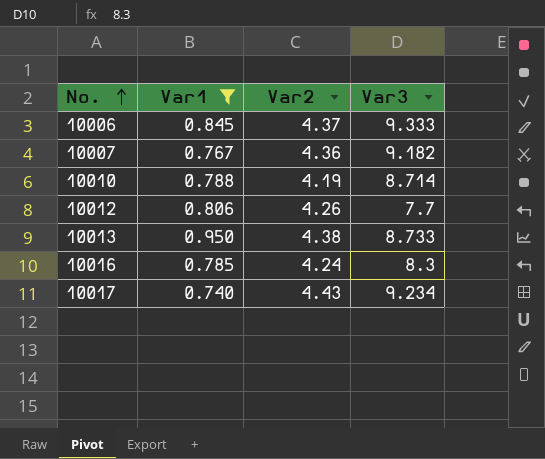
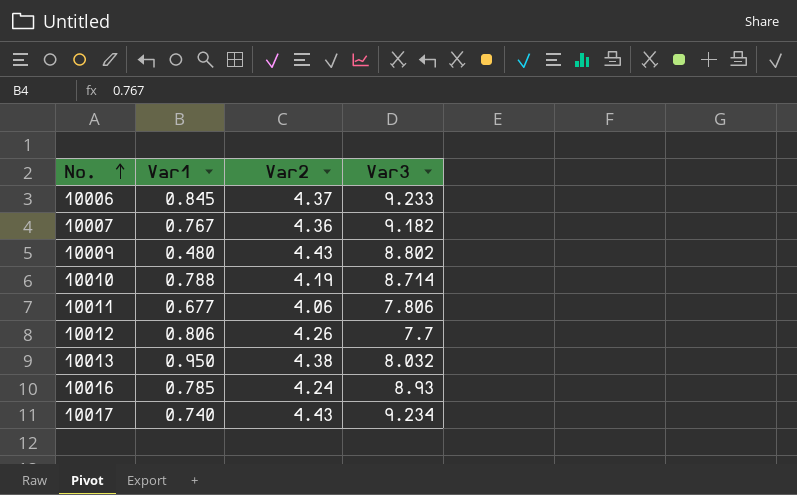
filter: Var1 >= 0.740 -> none
10006 | Var3: 9.333 -> 9.233
10013 | Var3: 8.733 -> 8.032
10016 | Var3: 8.3 -> 8.93

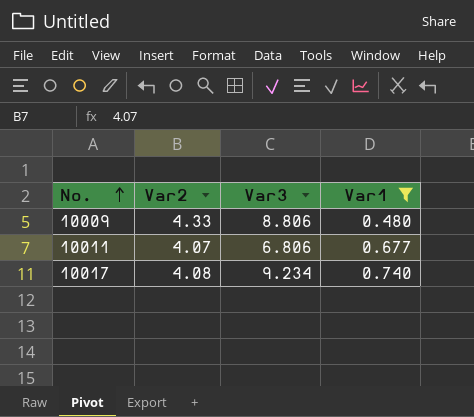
filter: none -> Var1 <= 0.740
column Var1 | position: 2 -> 4
10009 | Var2: 4.43 -> 4.33
10009 | Var3: 8.802 -> 8.806
10011 | Var2: 4.06 -> 4.07
10011 | Var3: 7.806 -> 6.806
10017 | Var2: 4.43 -> 4.08

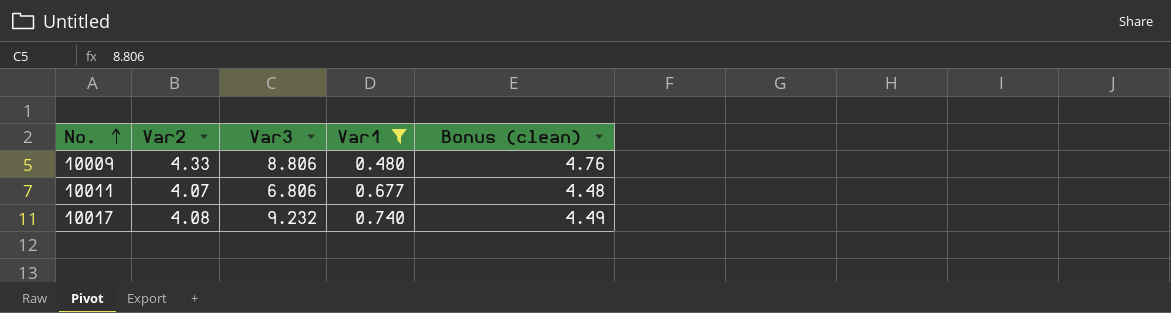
column Bonus (clean) | formula: none -> [Var2] * 1.1
10017 | Var3: 9.234 -> 9.232

